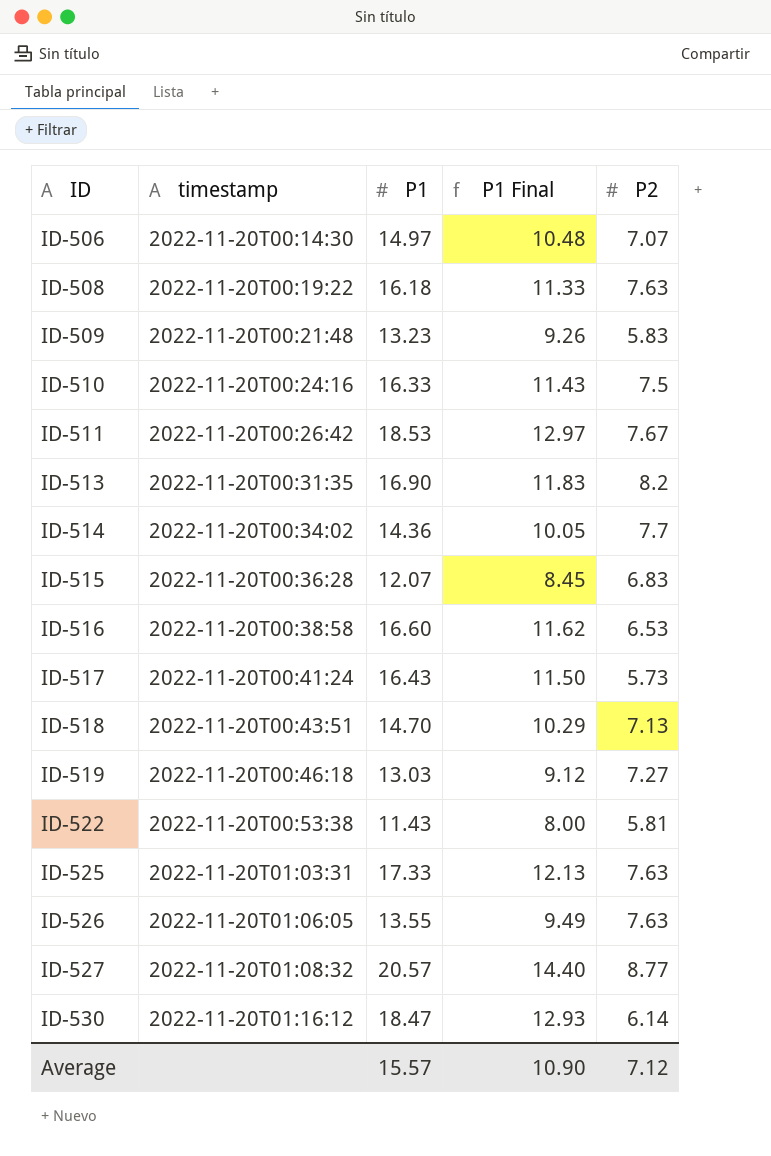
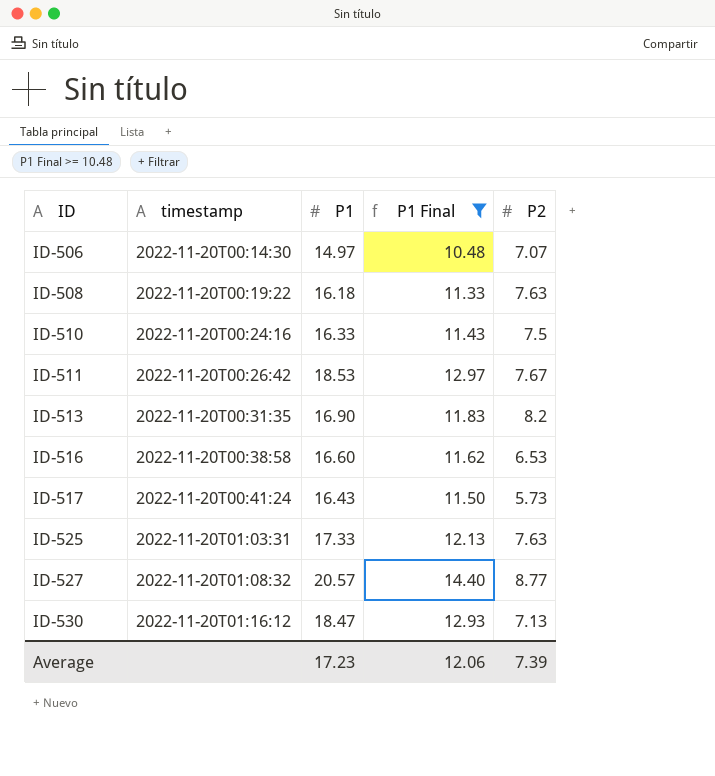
filter: none -> P1 Final >= 10.48
ID-530 | P2: 6.14 -> 7.13
Average | P1: 15.57 -> 17.23
Average | P1 Final: 10.90 -> 12.06
Average | P2: 7.12 -> 7.39

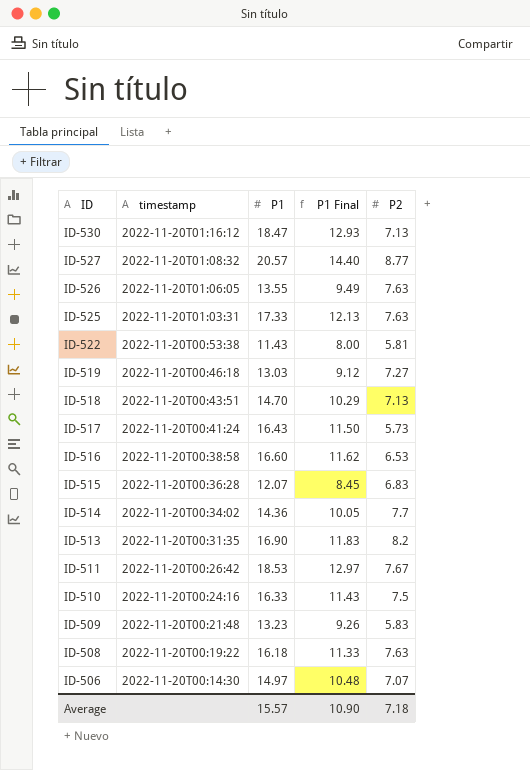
filter: P1 Final >= 10.48 -> none
row order: ID ascending -> ID descending
Average | P1: 17.23 -> 15.57
Average | P1 Final: 12.06 -> 10.90
Average | P2: 7.39 -> 7.18

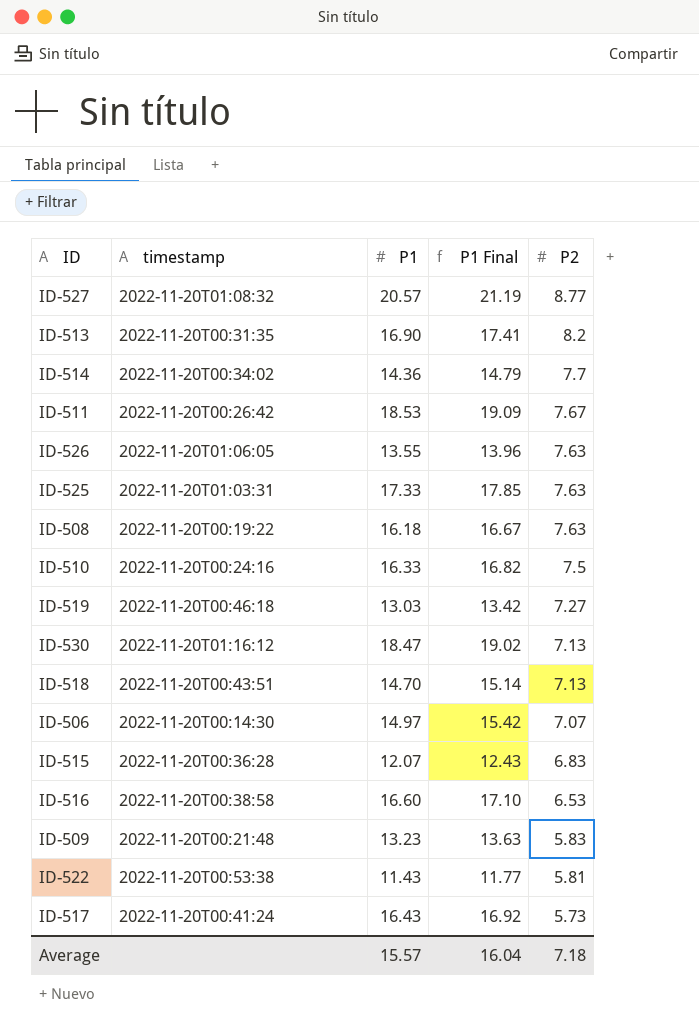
row order: ID descending -> P2 descending
column P1 Final | formula: [P1] * 0.7 -> [P1] * 1.03
Average | P1 Final: 10.90 -> 16.04

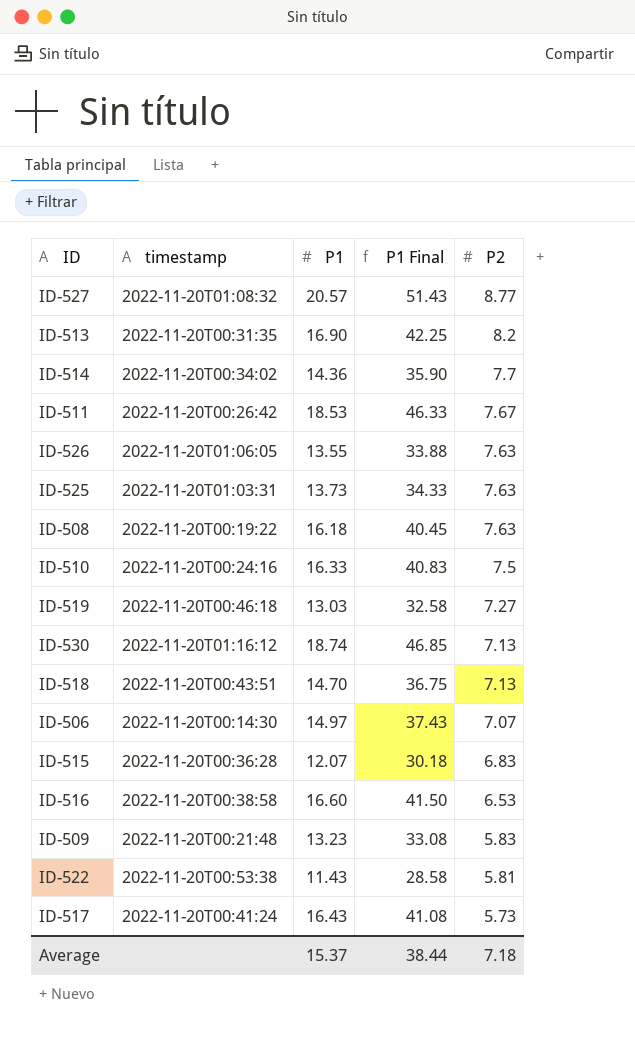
column P1 Final | formula: [P1] * 1.03 -> [P1] * 2.5
ID-525 | P1: 17.33 -> 13.73
ID-530 | P1: 18.47 -> 18.74
Average | P1: 15.57 -> 15.37
Average | P1 Final: 16.04 -> 38.44

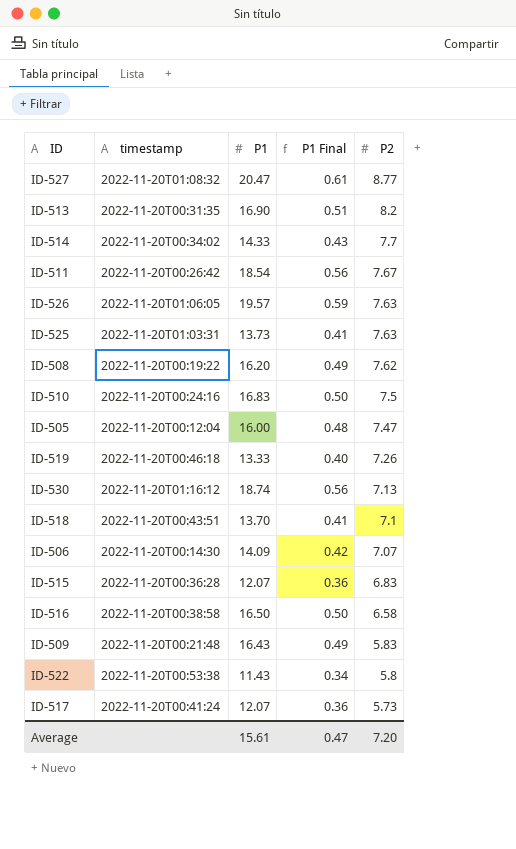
column P1 Final | formula: [P1] * 2.5 -> [P1] * 0.03
ID-527 | P1: 20.57 -> 20.47
ID-514 | P1: 14.36 -> 14.33
ID-511 | P1: 18.53 -> 18.54
ID-526 | P1: 13.55 -> 19.57
ID-508 | P1: 16.18 -> 16.20
ID-508 | P2: 7.63 -> 7.62
ID-510 | P1: 16.33 -> 16.83
row ID-505: none -> 2022-11-20T00:12:04 | 16.00 | 0.48 | 7.47
ID-519 | P1: 13.03 -> 13.33
ID-519 | P2: 7.27 -> 7.26
ID-518 | P1: 14.70 -> 13.70
ID-518 | P2: 7.13 -> 7.1
ID-506 | P1: 14.97 -> 14.09
ID-516 | P1: 16.60 -> 16.50
ID-516 | P2: 6.53 -> 6.58
ID-509 | P1: 13.23 -> 16.43
ID-522 | P2: 5.81 -> 5.8
ID-517 | P1: 16.43 -> 12.07
Average | P1: 15.37 -> 15.61
Average | P1 Final: 38.44 -> 0.47
Average | P2: 7.18 -> 7.20

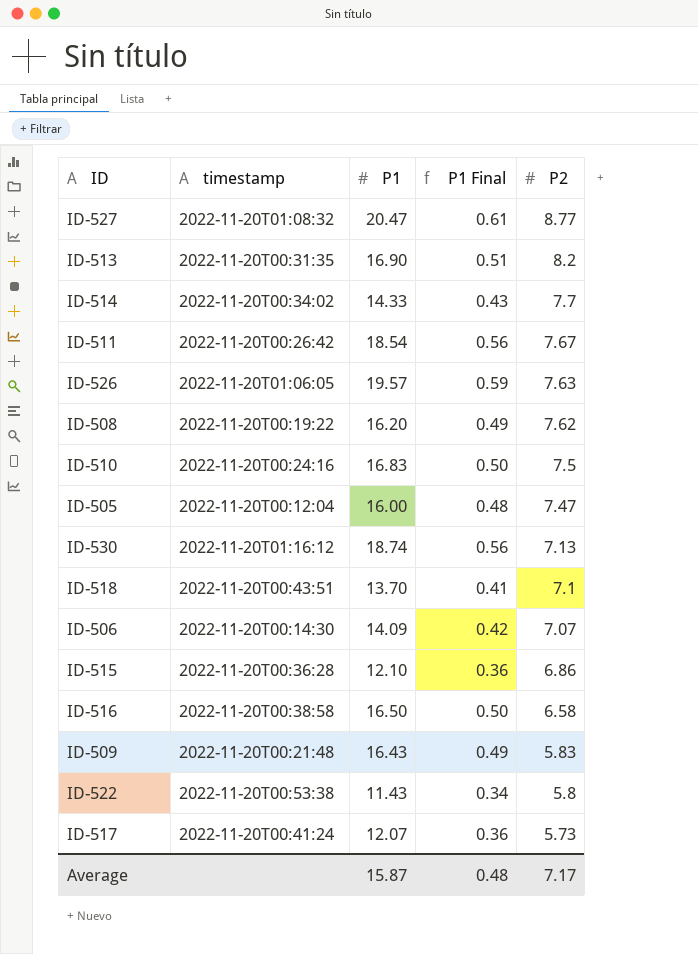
row ID-525: 2022-11-20T01:03:31 | 13.73 | 0.41 | 7.63 -> none
row ID-519: 2022-11-20T00:46:18 | 13.33 | 0.40 | 7.26 -> none
ID-515 | P1: 12.07 -> 12.10
ID-515 | P2: 6.83 -> 6.86
Average | P1: 15.61 -> 15.87
Average | P1 Final: 0.47 -> 0.48
Average | P2: 7.20 -> 7.17

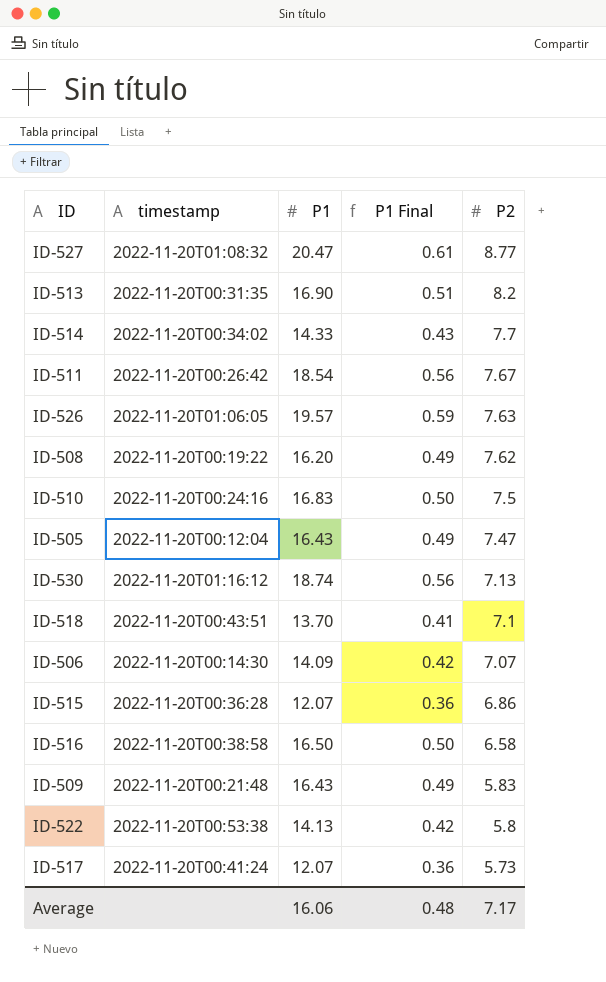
ID-505 | P1: 16.00 -> 16.43
ID-505 | P1 Final: 0.48 -> 0.49
ID-515 | P1: 12.10 -> 12.07
ID-522 | P1: 11.43 -> 14.13
ID-522 | P1 Final: 0.34 -> 0.42
Average | P1: 15.87 -> 16.06

